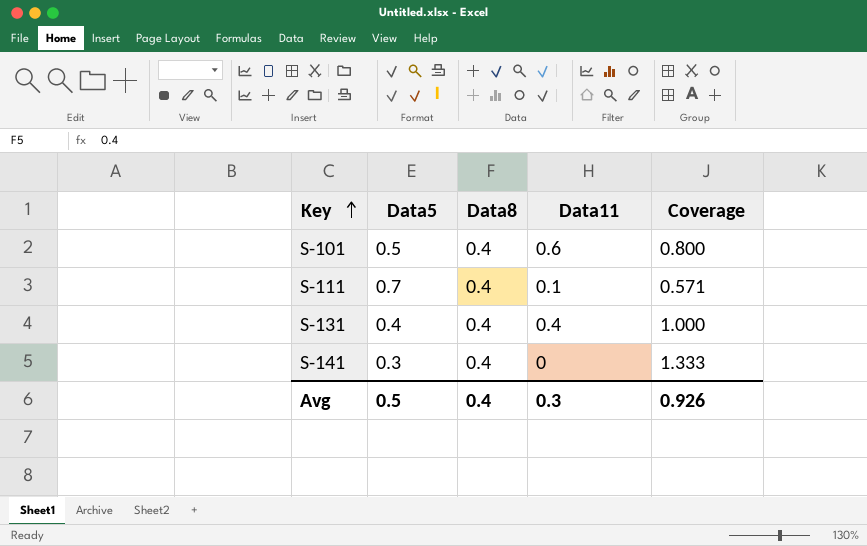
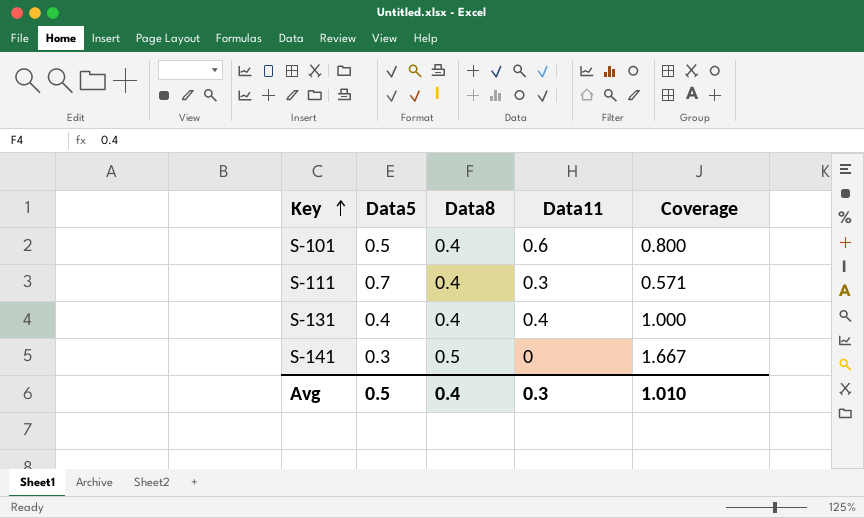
S-111 | Data11: 0.1 -> 0.3
S-141 | Data8: 0.4 -> 0.5
S-141 | Coverage: 1.333 -> 1.667
Avg | Coverage: 0.926 -> 1.010

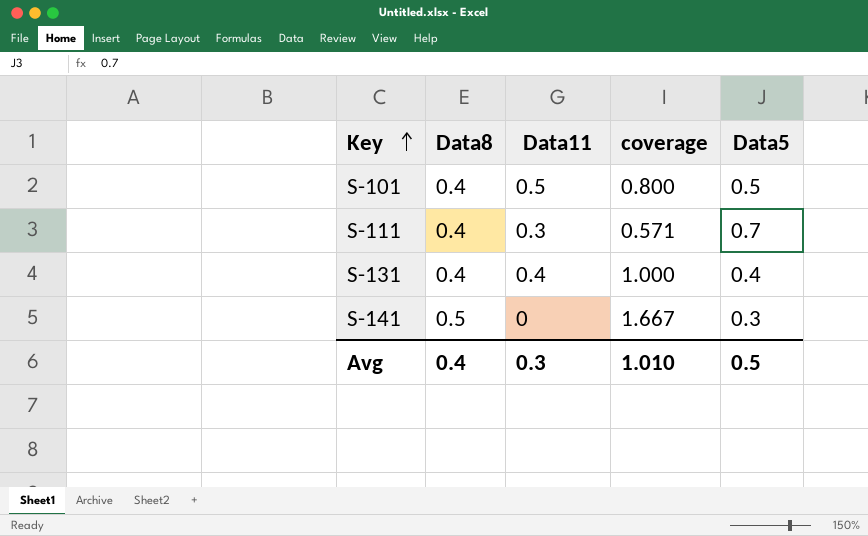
column name: Coverage -> coverage
column Data5 | position: 2 -> 5
S-101 | Data11: 0.6 -> 0.5

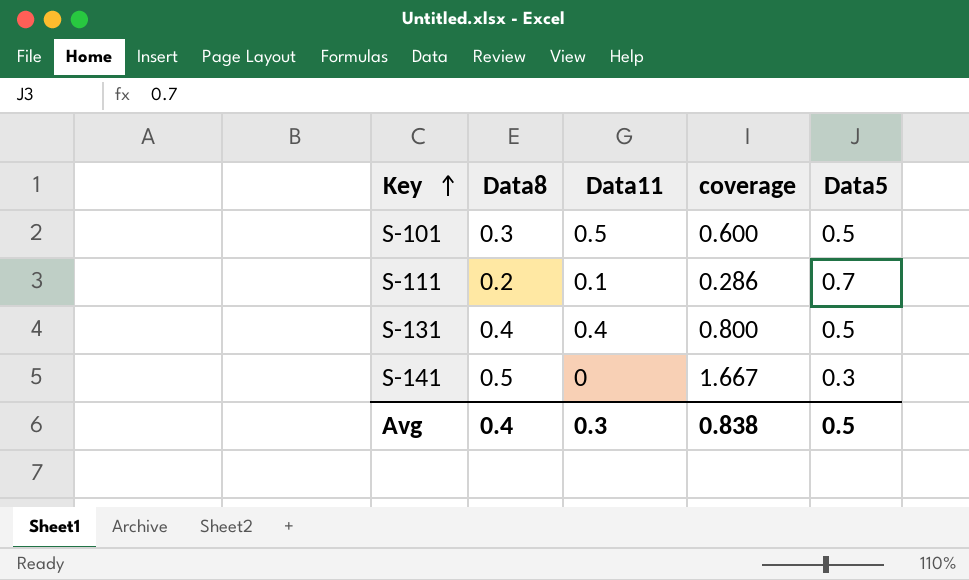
S-101 | Data8: 0.4 -> 0.3
S-101 | coverage: 0.800 -> 0.600
S-111 | Data8: 0.4 -> 0.2
S-111 | Data11: 0.3 -> 0.1
S-111 | coverage: 0.571 -> 0.286
S-131 | coverage: 1.000 -> 0.800
S-131 | Data5: 0.4 -> 0.5
Avg | coverage: 1.010 -> 0.838

